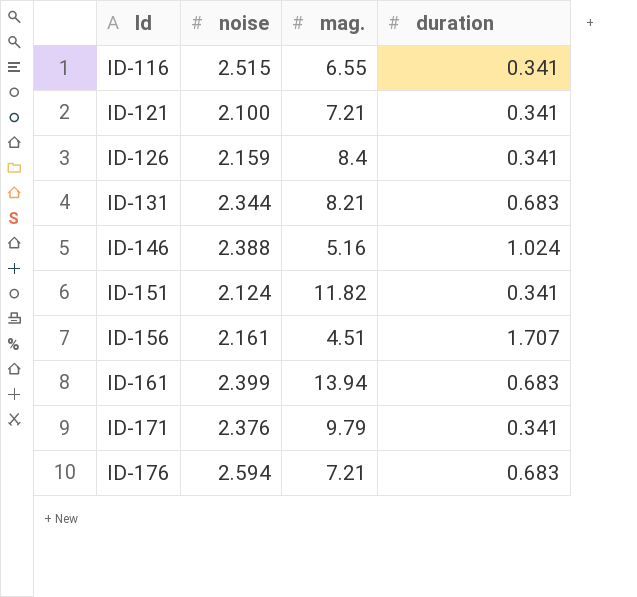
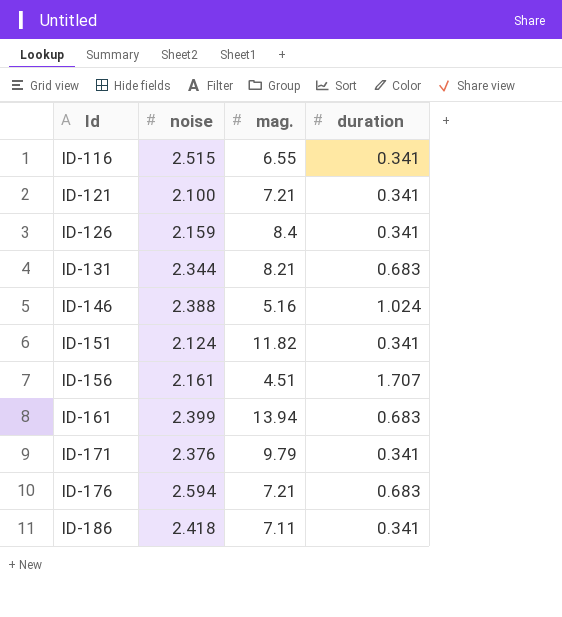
row ID-186: none -> 2.418 | 7.11 | 0.341

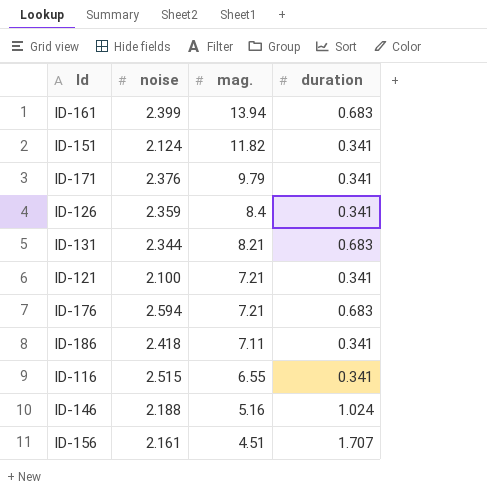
row order: Id ascending -> mag. descending
ID-126 | noise: 2.159 -> 2.359
ID-146 | noise: 2.388 -> 2.188

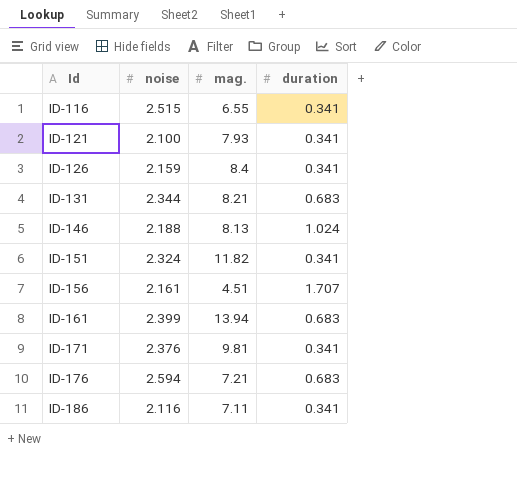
row order: mag. descending -> Id ascending
ID-121 | mag.: 7.21 -> 7.93
ID-126 | noise: 2.359 -> 2.159
ID-146 | mag.: 5.16 -> 8.13
ID-151 | noise: 2.124 -> 2.324
ID-171 | mag.: 9.79 -> 9.81
ID-186 | noise: 2.418 -> 2.116

